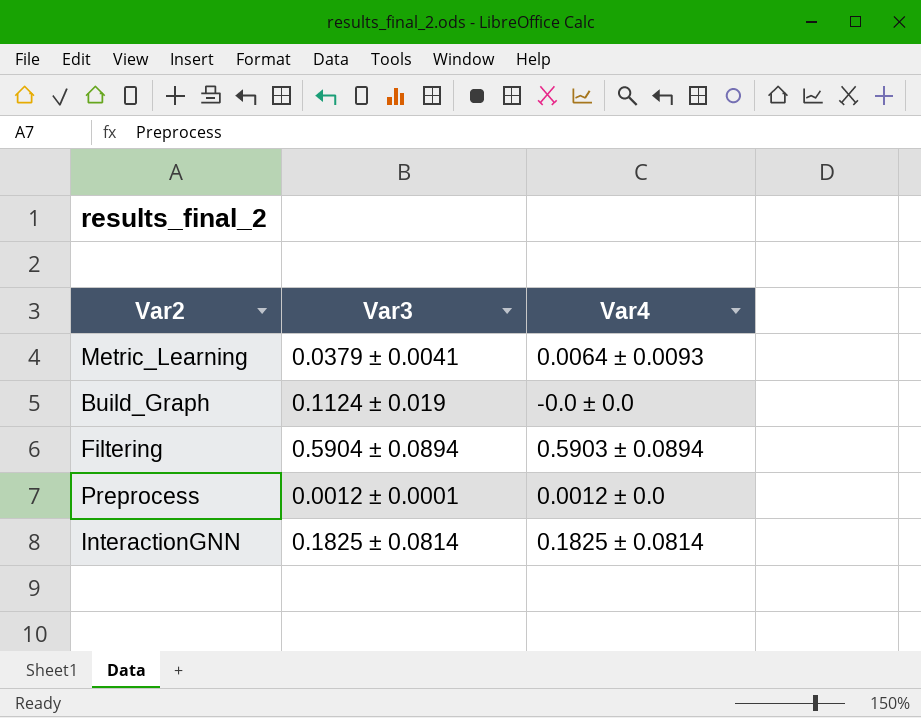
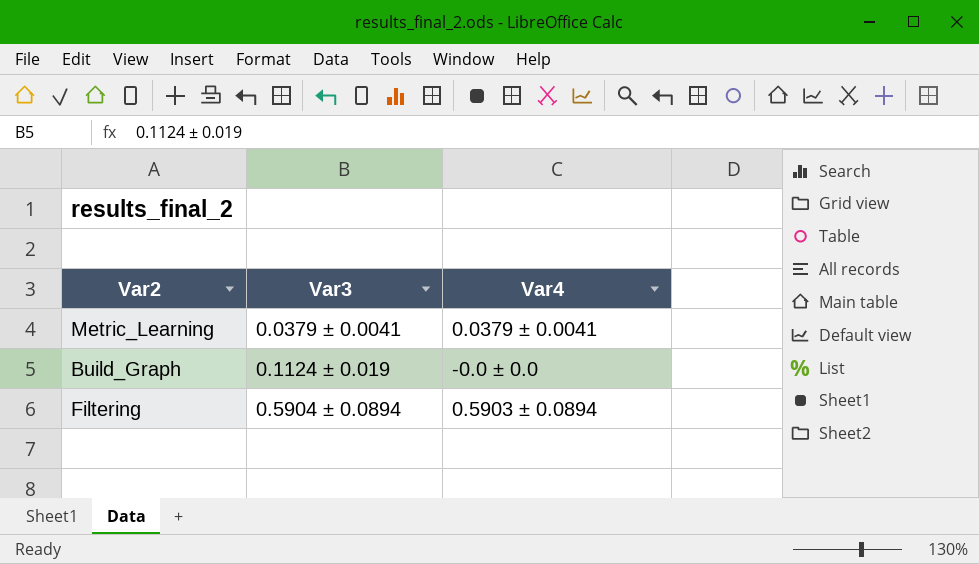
row Preprocess: 0.0012 ± 0.0001 | 0.0012 ± 0.0 -> none
row InteractionGNN: 0.1825 ± 0.0814 | 0.1825 ± 0.0814 -> none
Metric_Learning | Var4: 0.0064 ± 0.0093 -> 0.0379 ± 0.0041

